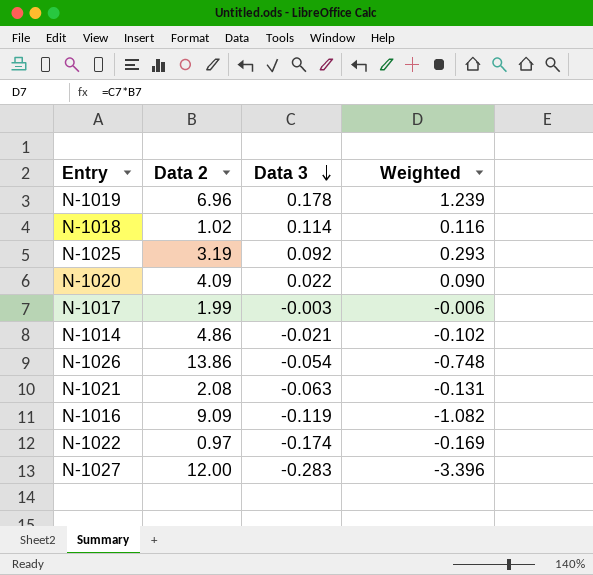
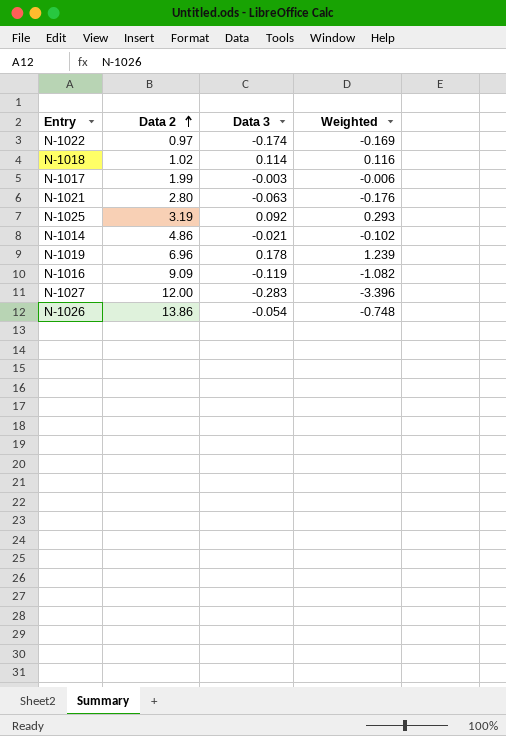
row order: Data 3 descending -> Data 2 ascending
row N-1020: 4.09 | 0.022 | 0.090 -> none
N-1021 | Data 2: 2.08 -> 2.80
N-1021 | Weighted: -0.131 -> -0.176

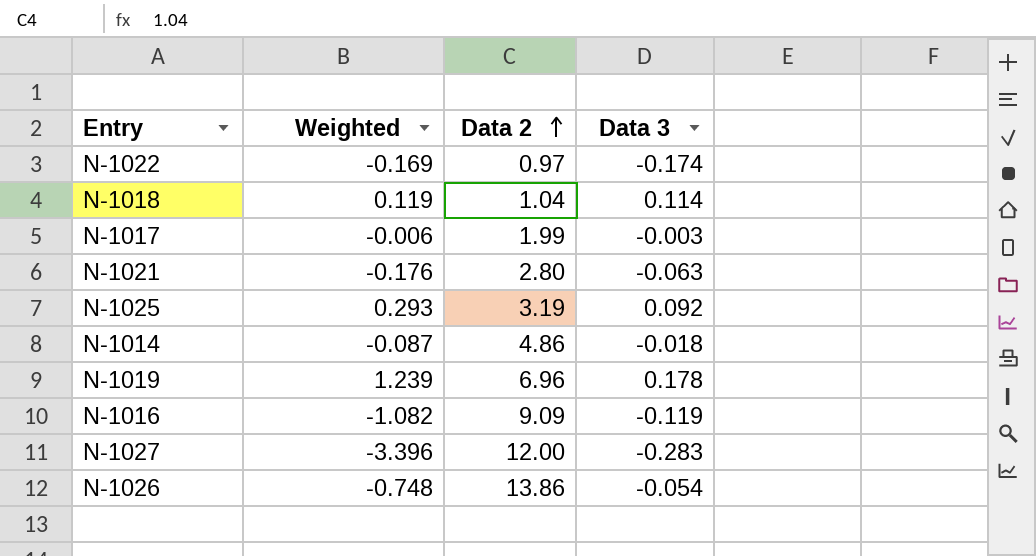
column Weighted | position: 4 -> 2
N-1018 | Weighted: 0.116 -> 0.119
N-1018 | Data 2: 1.02 -> 1.04
N-1014 | Weighted: -0.102 -> -0.087
N-1014 | Data 3: -0.021 -> -0.018

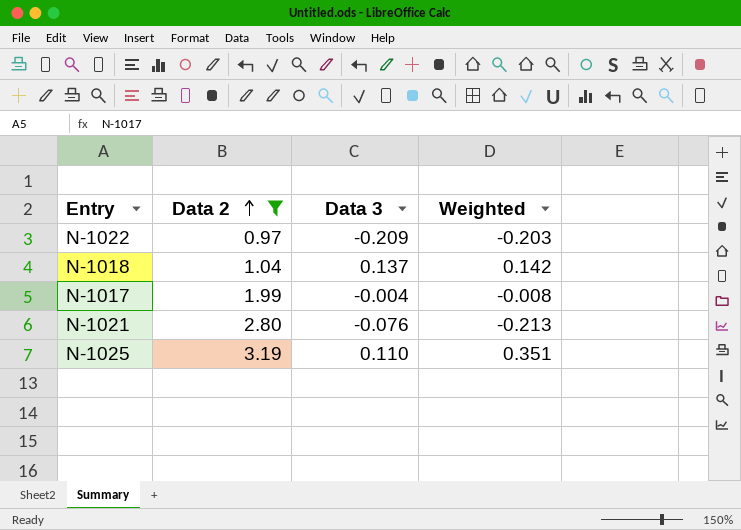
filter: none -> Data 2 <= 3.19
column Weighted | position: 2 -> 4
N-1022 | Data 3: -0.174 -> -0.209
N-1022 | Weighted: -0.169 -> -0.203
N-1018 | Data 3: 0.114 -> 0.137
N-1018 | Weighted: 0.119 -> 0.142
N-1017 | Data 3: -0.003 -> -0.004
N-1017 | Weighted: -0.006 -> -0.008
N-1021 | Data 3: -0.063 -> -0.076
N-1021 | Weighted: -0.176 -> -0.213
N-1025 | Data 3: 0.092 -> 0.110
N-1025 | Weighted: 0.293 -> 0.351

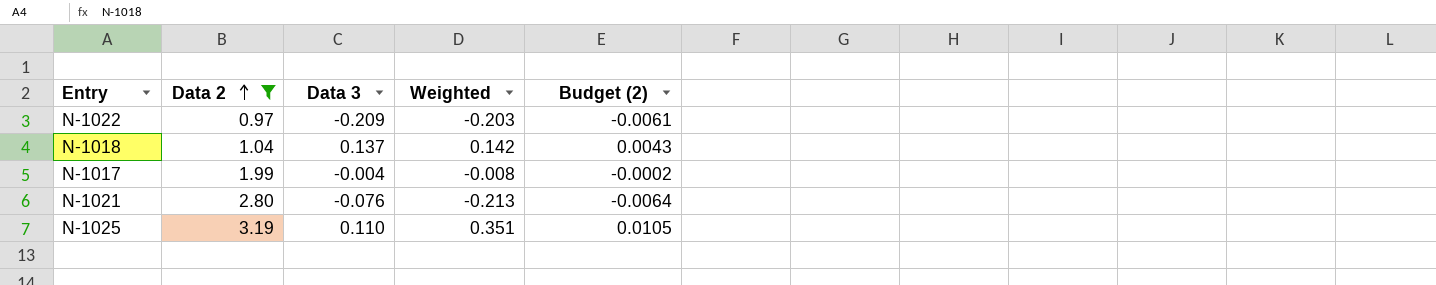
column Budget (2) | formula: none -> [Weighted] * 0.03

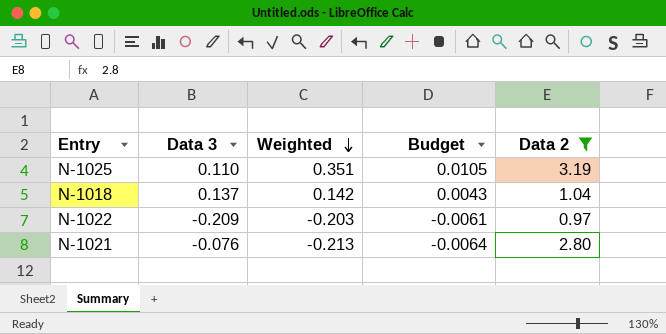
row order: Data 2 ascending -> Weighted descending
column name: Budget (2) -> Budget
column Data 2 | position: 2 -> 5
row N-1017: 1.99 | -0.004 | -0.008 | -0.0002 -> none

